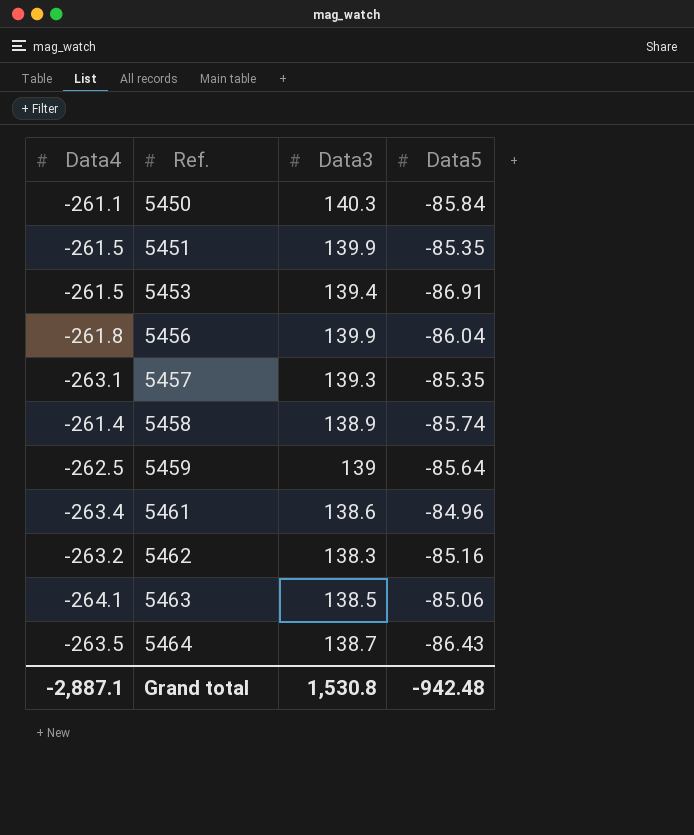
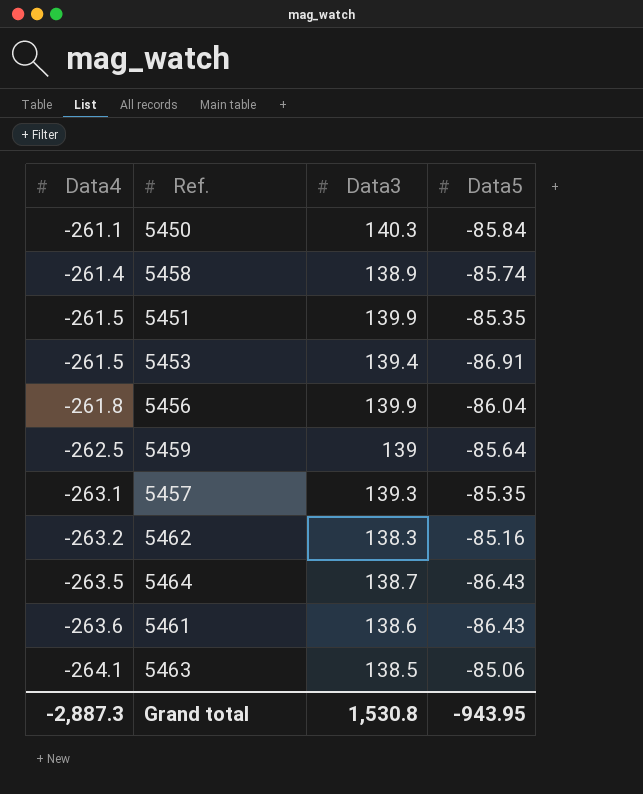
row order: Ref. ascending -> Data4 descending
5461 | Data4: -263.4 -> -263.6
5461 | Data5: -84.96 -> -86.43
Grand total | Data4: -2,887.1 -> -2,887.3
Grand total | Data5: -942.48 -> -943.95

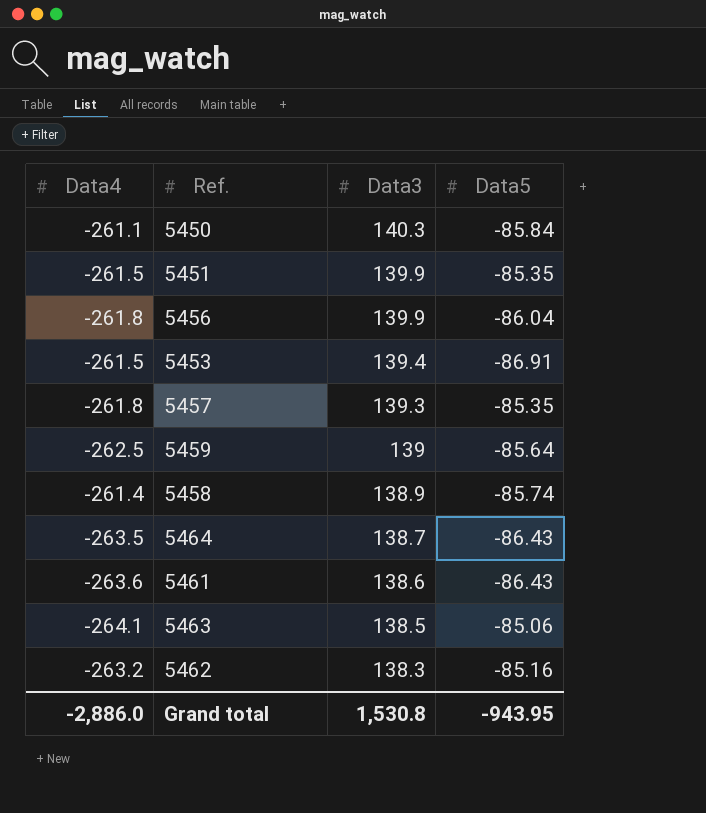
row order: Data4 descending -> Data3 descending
5457 | Data4: -263.1 -> -261.8
Grand total | Data4: -2,887.3 -> -2,886.0

